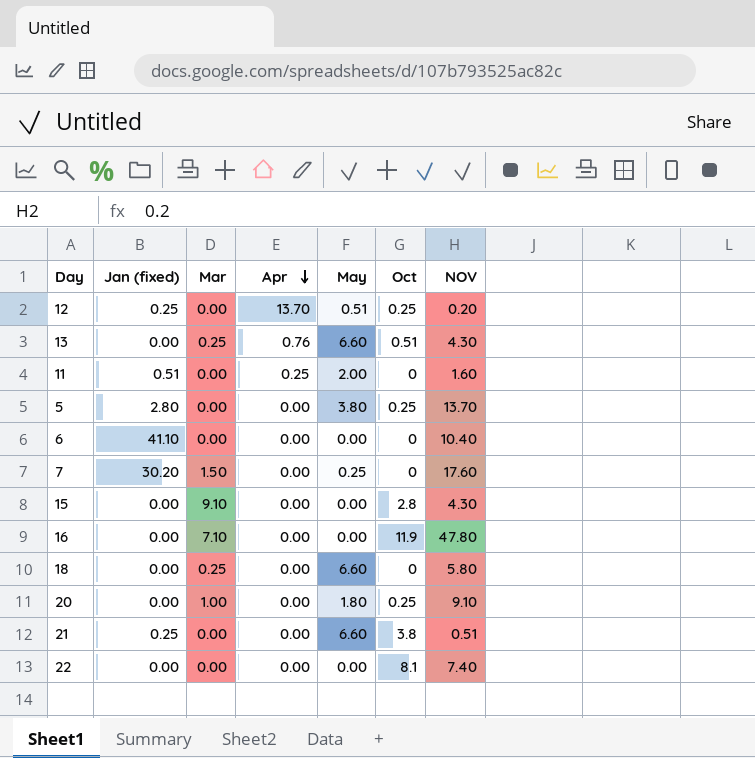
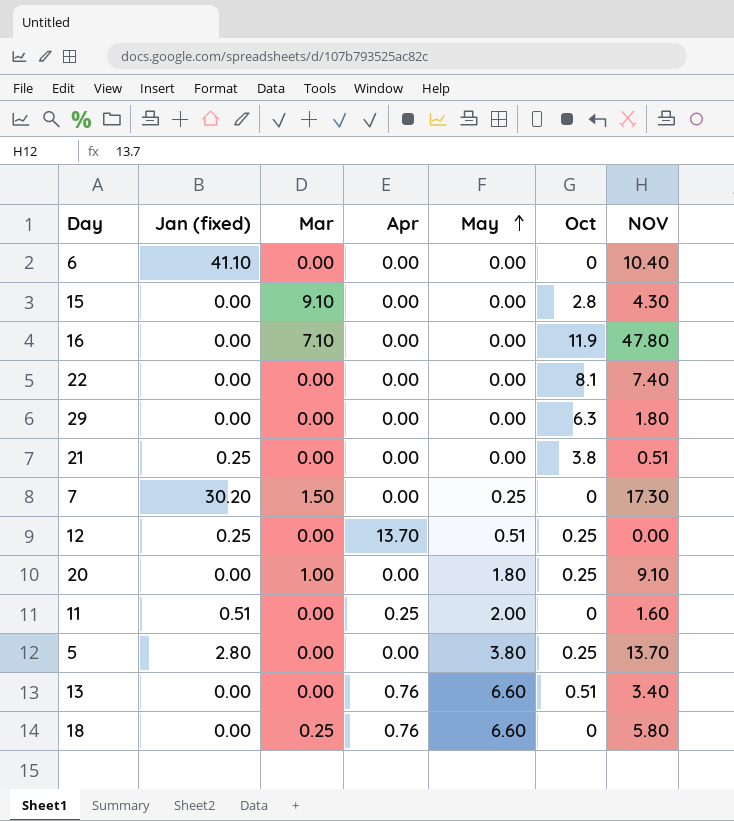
row order: Apr descending -> May ascending
row 29: none -> 0.00 | 0.00 | 0.00 | 0.00 | 6.3 | 1.80
21 | May: 6.60 -> 0.00
7 | NOV: 17.60 -> 17.30
12 | NOV: 0.20 -> 0.00
13 | Mar: 0.25 -> 0.00
13 | NOV: 4.30 -> 3.40
18 | Apr: 0.00 -> 0.76

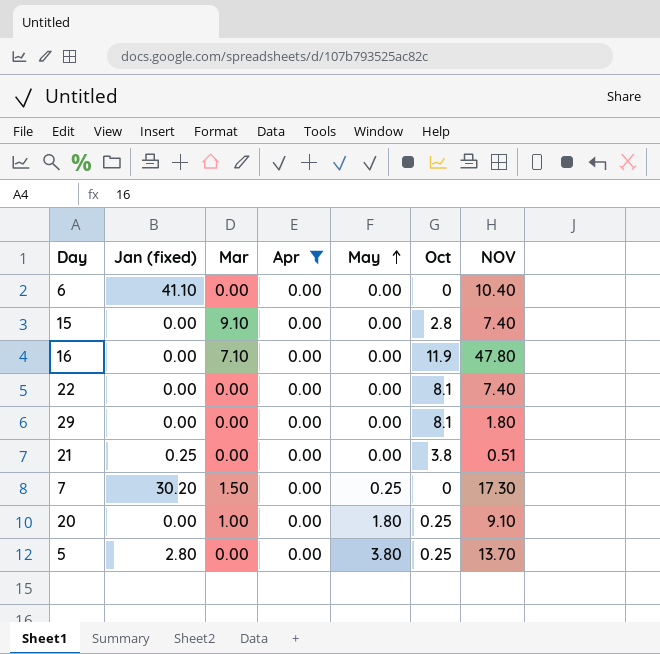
filter: none -> Apr = 0.00
15 | NOV: 4.30 -> 7.40
29 | Oct: 6.3 -> 8.1

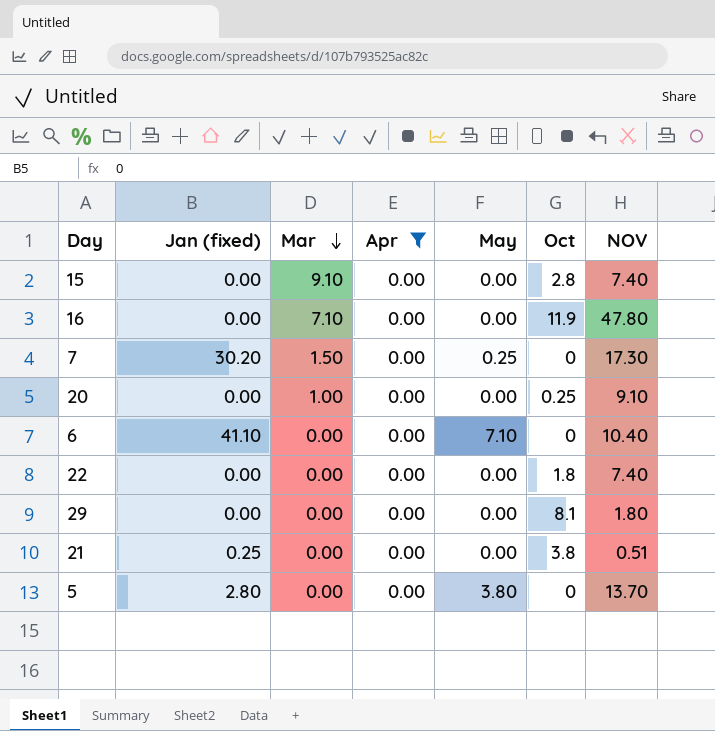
row order: May ascending -> Mar descending
20 | May: 1.80 -> 0.00
6 | May: 0.00 -> 7.10
22 | Oct: 8.1 -> 1.8
5 | Oct: 0.25 -> 0

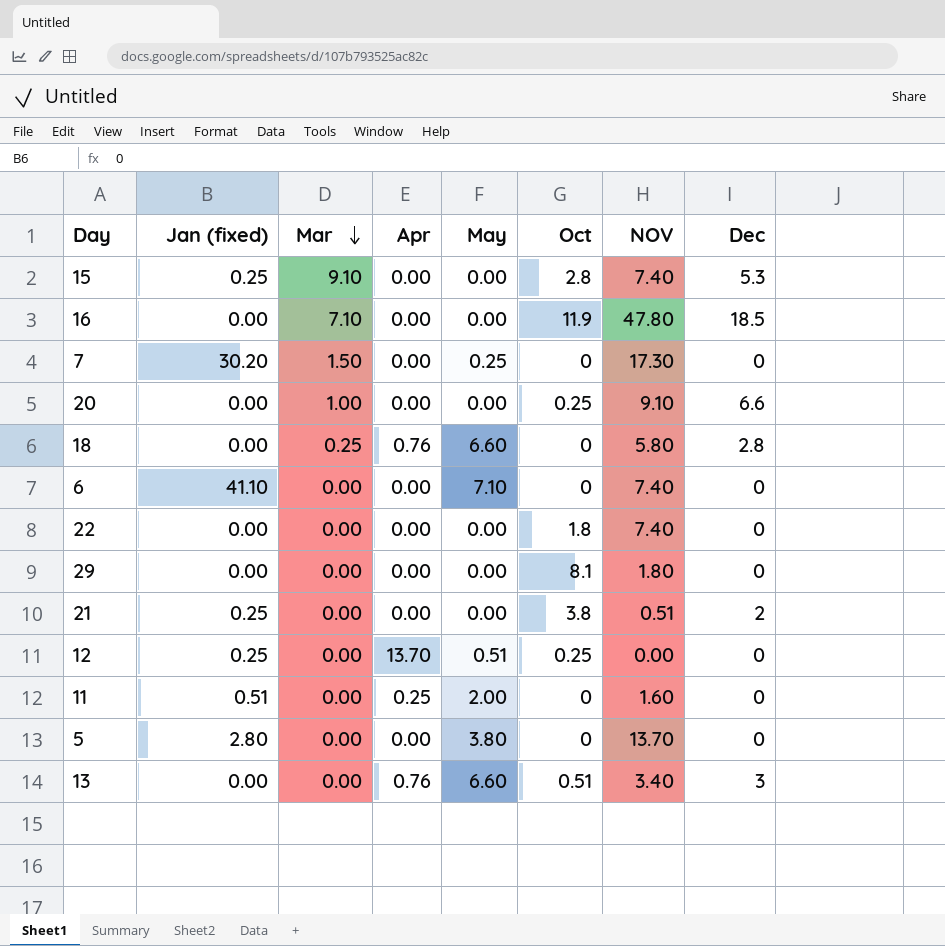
filter: Apr = 0.00 -> none
column Dec | position: none -> 8
15 | Jan (fixed): 0.00 -> 0.25
6 | NOV: 10.40 -> 7.40

